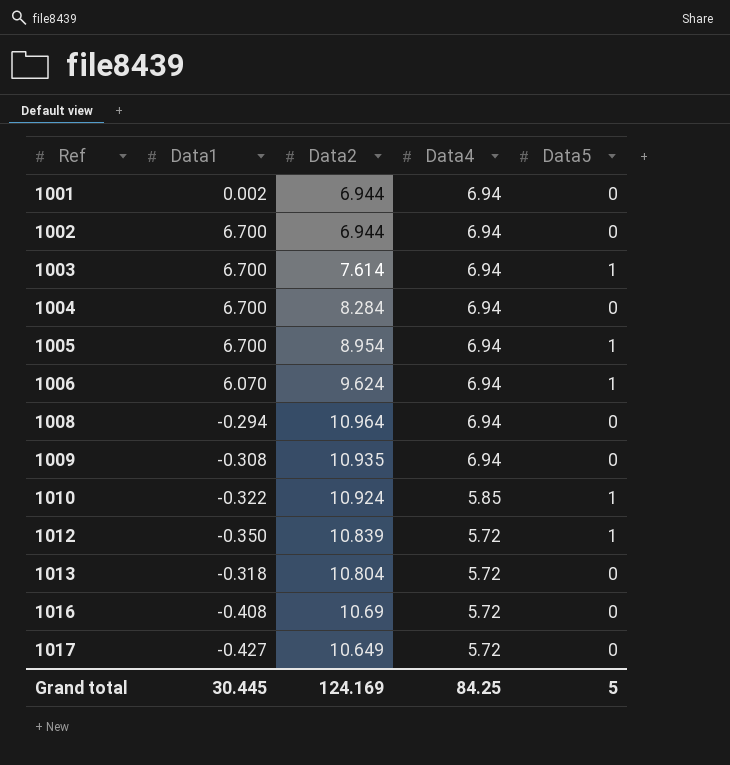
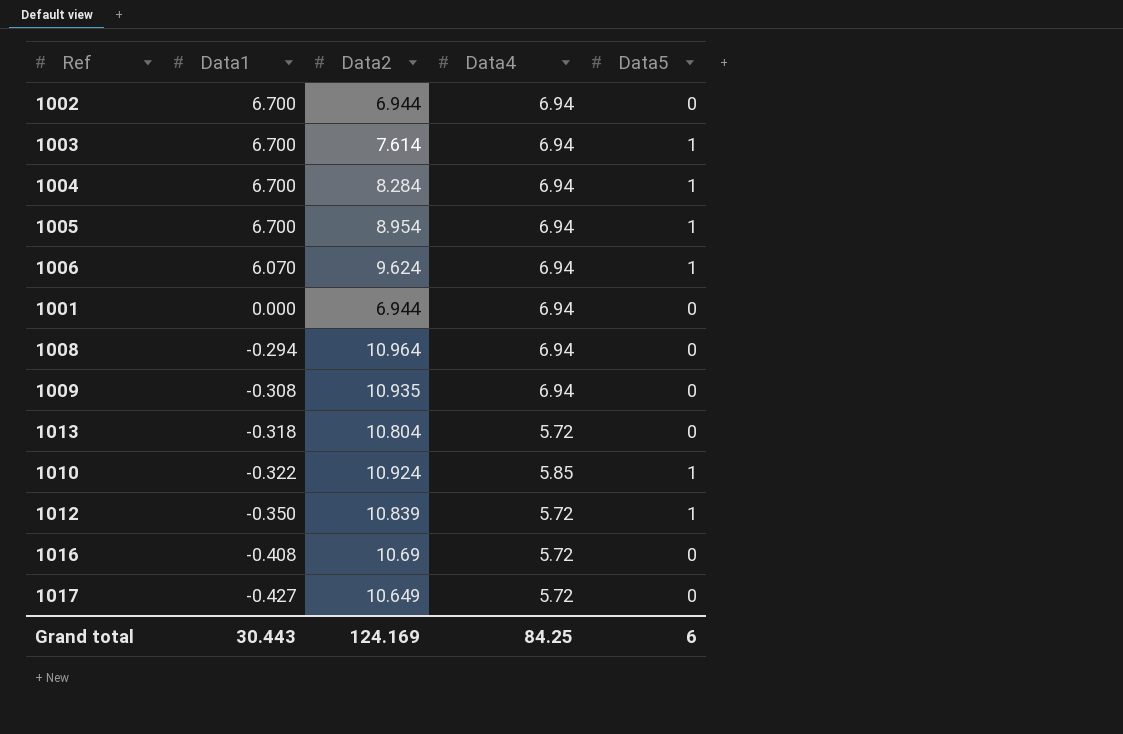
row order: Ref ascending -> Data1 descending
1004 | Data5: 0 -> 1
1001 | Data1: 0.002 -> 0.000
Grand total | Data1: 30.445 -> 30.443
Grand total | Data5: 5 -> 6

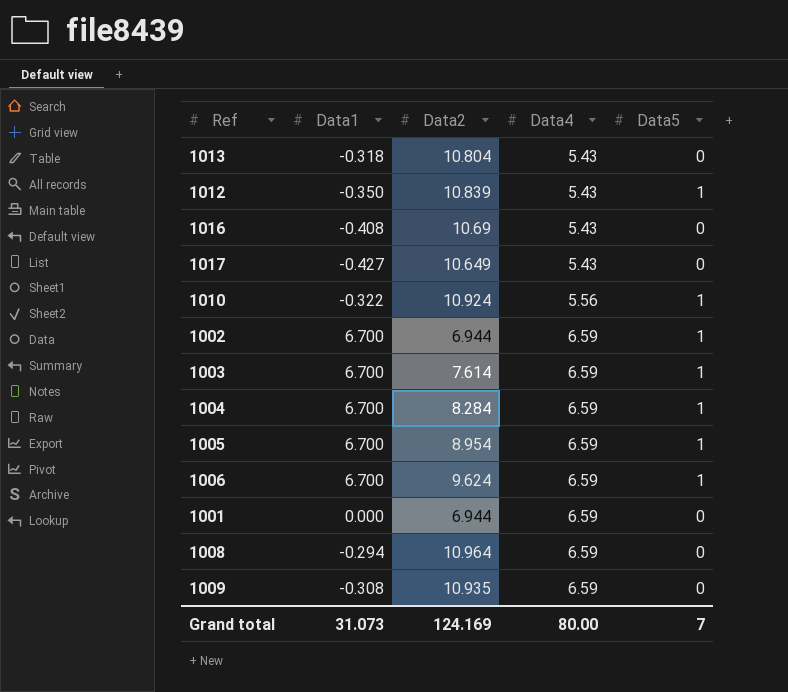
row order: Data1 descending -> Data4 ascending
1013 | Data4: 5.72 -> 5.43
1012 | Data4: 5.72 -> 5.43
1016 | Data4: 5.72 -> 5.43
1017 | Data4: 5.72 -> 5.43
1010 | Data4: 5.85 -> 5.56
1002 | Data4: 6.94 -> 6.59
1002 | Data5: 0 -> 1
1003 | Data4: 6.94 -> 6.59
1004 | Data4: 6.94 -> 6.59
1005 | Data4: 6.94 -> 6.59
1006 | Data1: 6.070 -> 6.700
1006 | Data4: 6.94 -> 6.59
1001 | Data4: 6.94 -> 6.59
1008 | Data4: 6.94 -> 6.59
1009 | Data4: 6.94 -> 6.59
Grand total | Data1: 30.443 -> 31.073
Grand total | Data4: 84.25 -> 80.00
Grand total | Data5: 6 -> 7

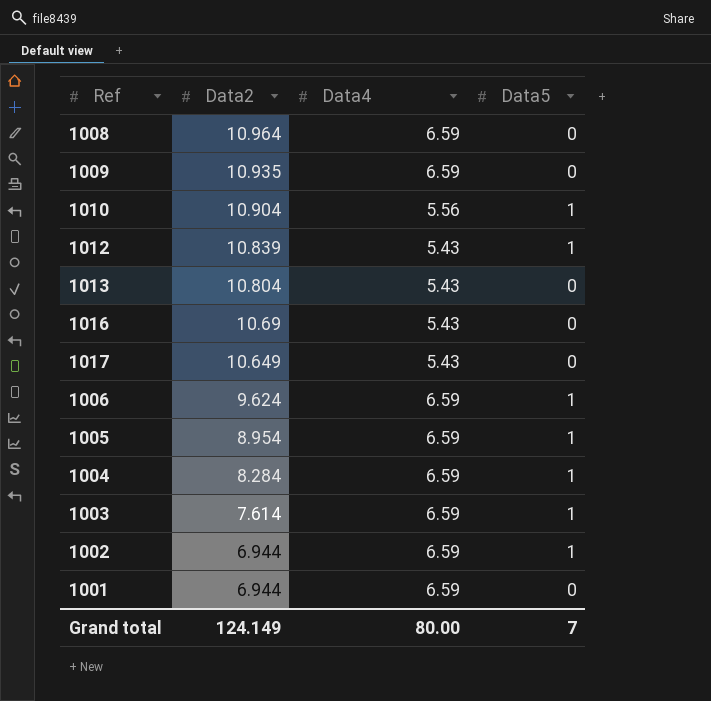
row order: Data4 ascending -> Data2 descending
column Data1 | position: 2 -> none
1010 | Data2: 10.924 -> 10.904
Grand total | Data2: 124.169 -> 124.149

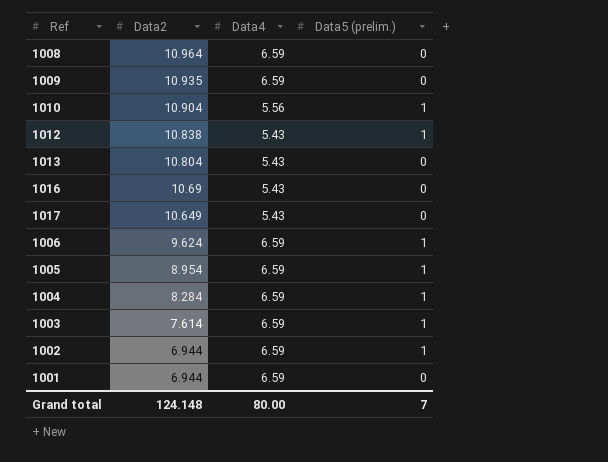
column name: Data5 -> Data5 (prelim.)
1012 | Data2: 10.839 -> 10.838
Grand total | Data2: 124.149 -> 124.148

